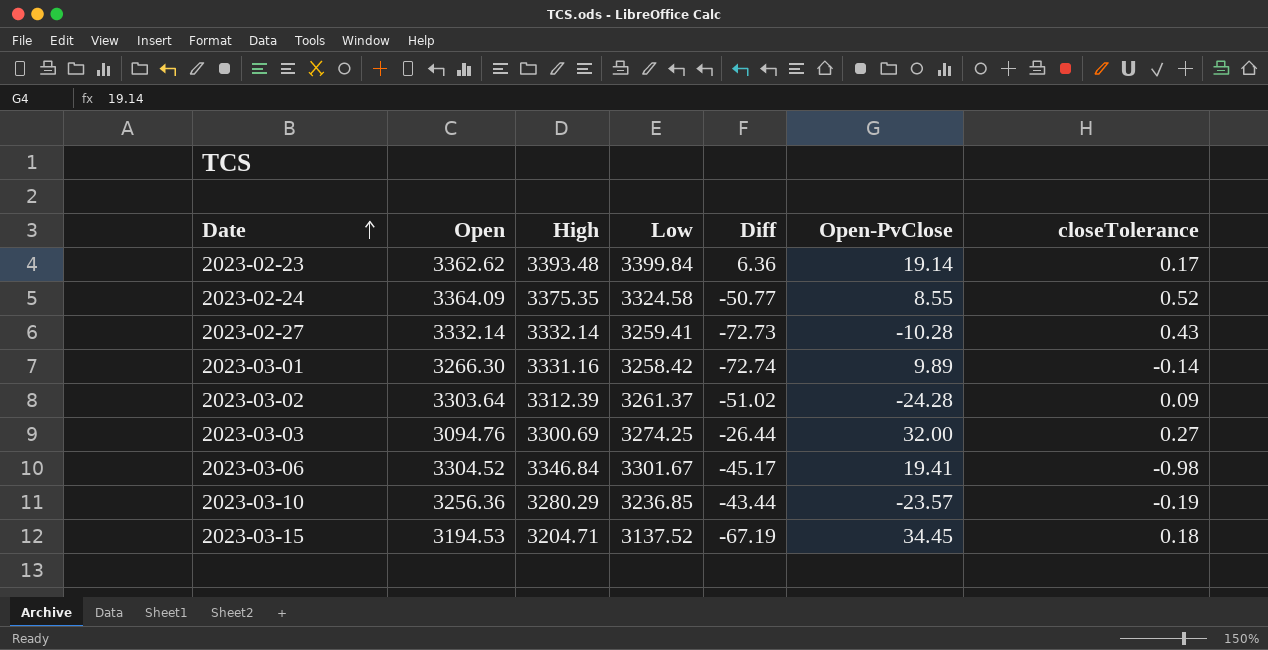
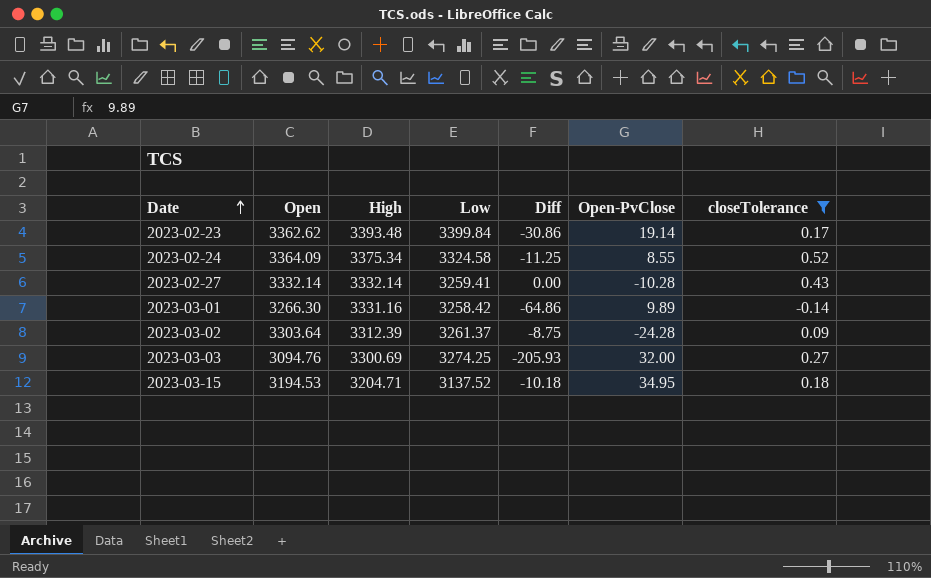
filter: none -> closeTolerance >= -0.14
column Diff | formula: [Low] - [High] -> [Open] - [High]
2023-02-24 | High: 3375.35 -> 3375.34
2023-03-15 | Open-PvClose: 34.45 -> 34.95

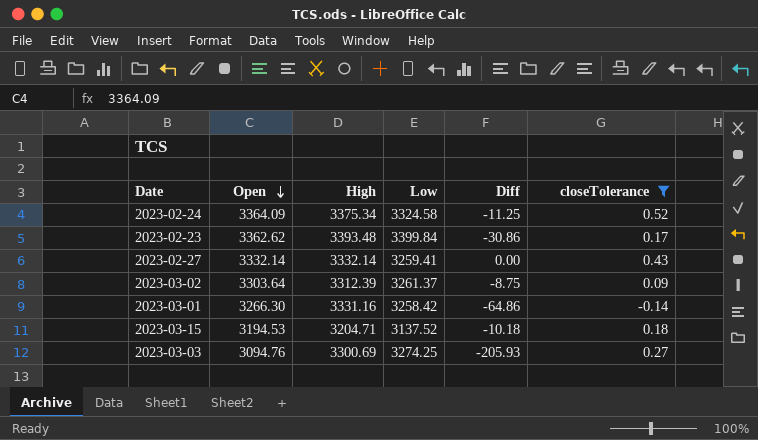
row order: Date ascending -> Open descending
column Open-PvClose | position: 6 -> none

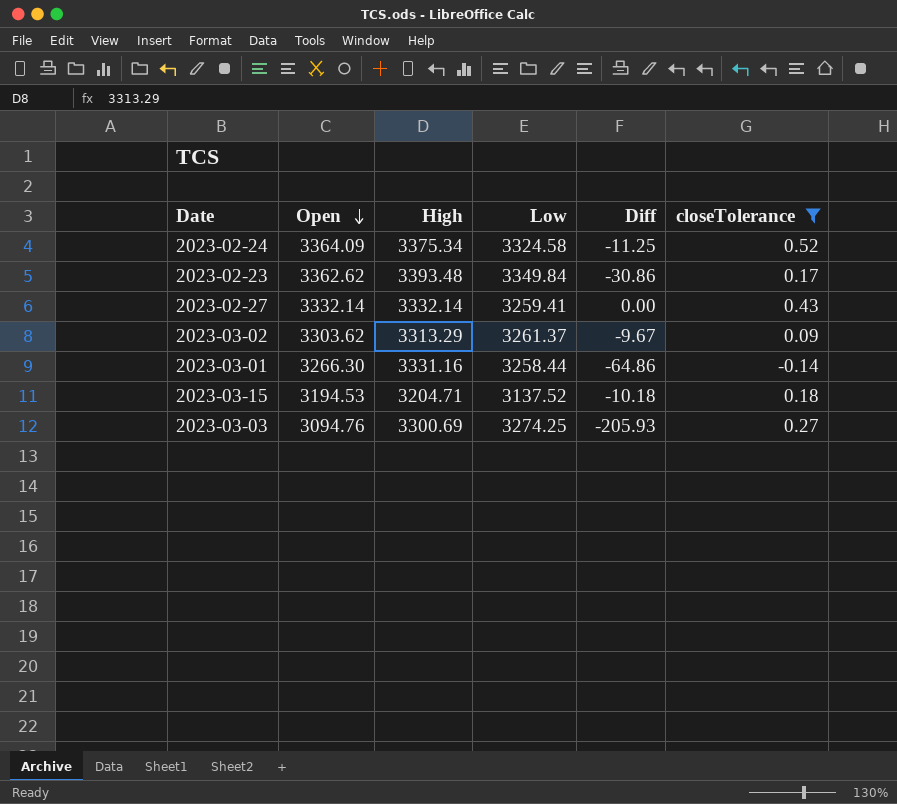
2023-02-23 | Low: 3399.84 -> 3349.84
2023-03-02 | Open: 3303.64 -> 3303.62
2023-03-02 | High: 3312.39 -> 3313.29
2023-03-02 | Diff: -8.75 -> -9.67
2023-03-01 | Low: 3258.42 -> 3258.44

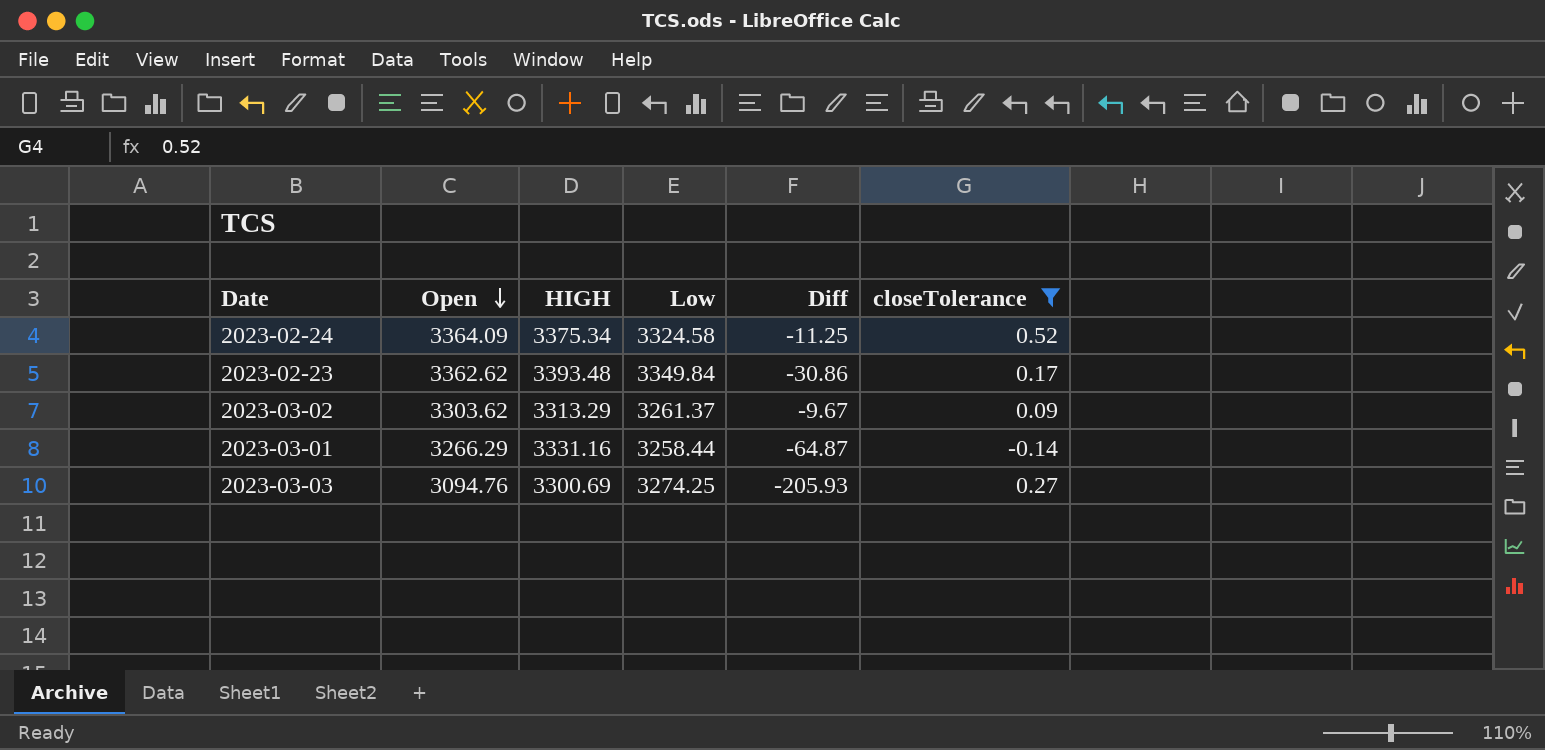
column name: High -> HIGH
row 2023-02-27: 3332.14 | 3332.14 | 3259.41 | 0.00 | 0.43 -> none
row 2023-03-15: 3194.53 | 3204.71 | 3137.52 | -10.18 | 0.18 -> none
2023-03-01 | Open: 3266.30 -> 3266.29
2023-03-01 | Diff: -64.86 -> -64.87

